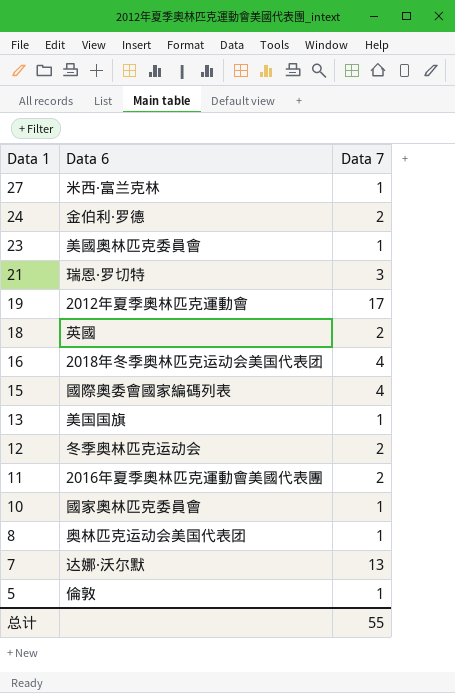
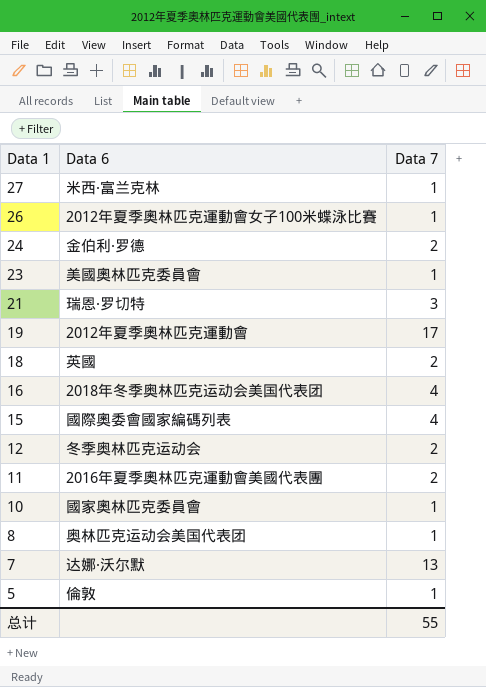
row 13: 美国国旗 | 1 -> none
row 26: none -> 2012年夏季奧林匹克運動會女子100米蝶泳比賽 | 1

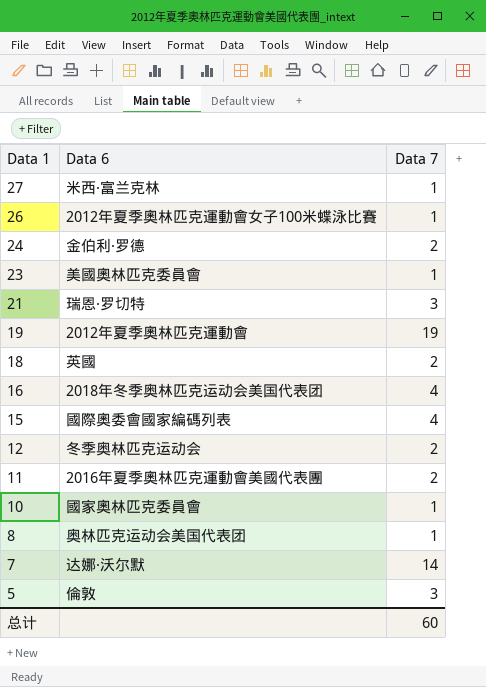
19 | Data 7: 17 -> 19
7 | Data 7: 13 -> 14
5 | Data 7: 1 -> 3
总计 | Data 7: 55 -> 60

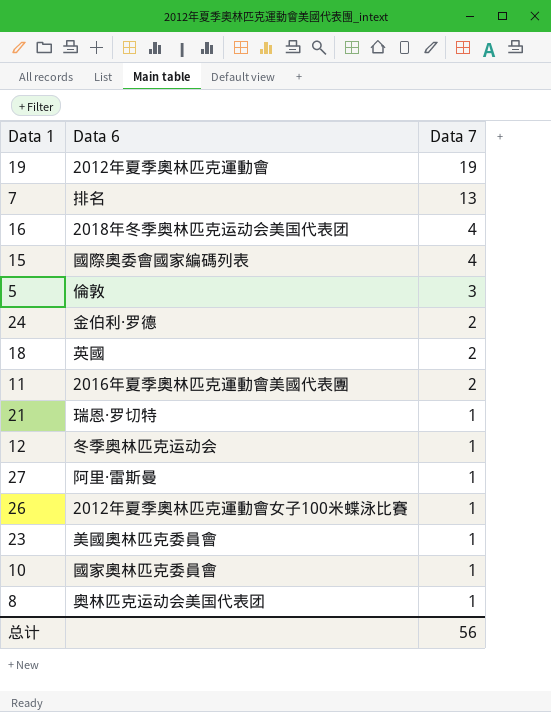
row order: Data 1 descending -> Data 7 descending
7 | Data 6: 达娜·沃尔默 -> 排名
7 | Data 7: 14 -> 13
21 | Data 7: 3 -> 1
12 | Data 7: 2 -> 1
27 | Data 6: 米西·富兰克林 -> 阿里·雷斯曼
总计 | Data 7: 60 -> 56

